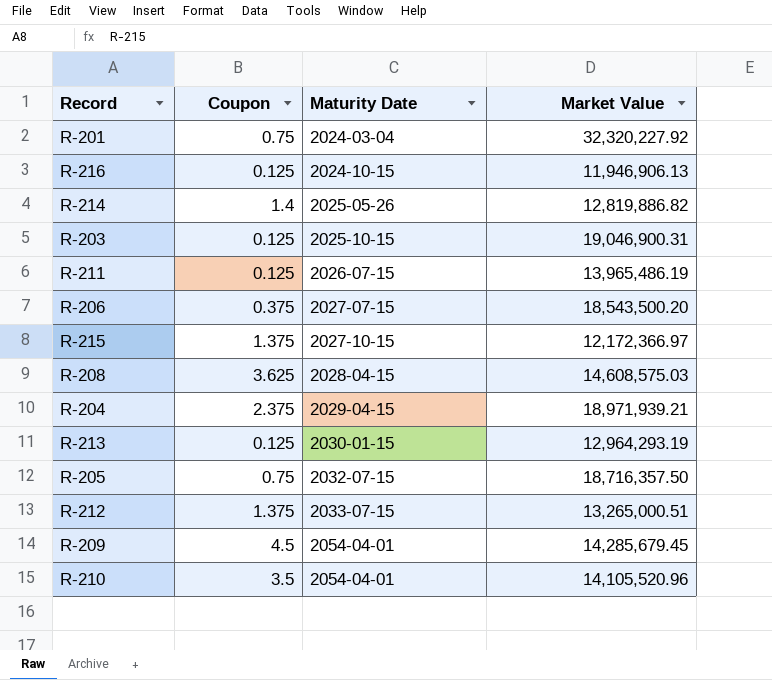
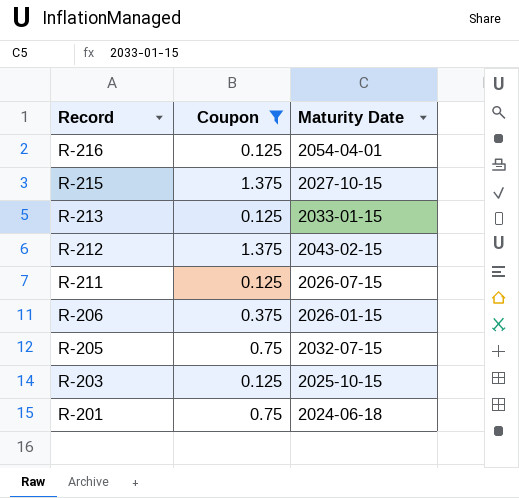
filter: none -> Coupon <= 1.375
row order: Maturity Date ascending -> Record descending
column Market Value | position: 4 -> none
R-216 | Maturity Date: 2024-10-15 -> 2054-04-01
R-213 | Maturity Date: 2030-01-15 -> 2033-01-15
R-212 | Maturity Date: 2033-07-15 -> 2043-02-15
R-206 | Maturity Date: 2027-07-15 -> 2026-01-15
R-201 | Maturity Date: 2024-03-04 -> 2024-06-18

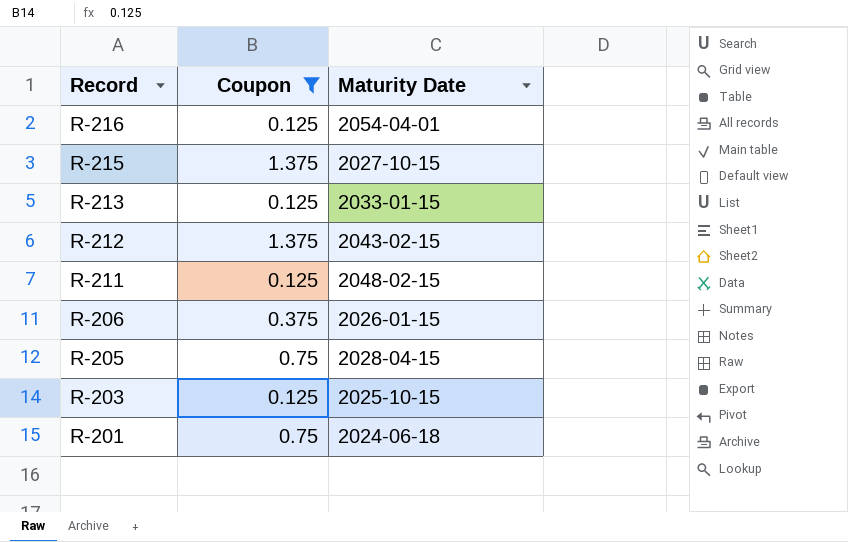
R-211 | Maturity Date: 2026-07-15 -> 2048-02-15
R-205 | Maturity Date: 2032-07-15 -> 2028-04-15

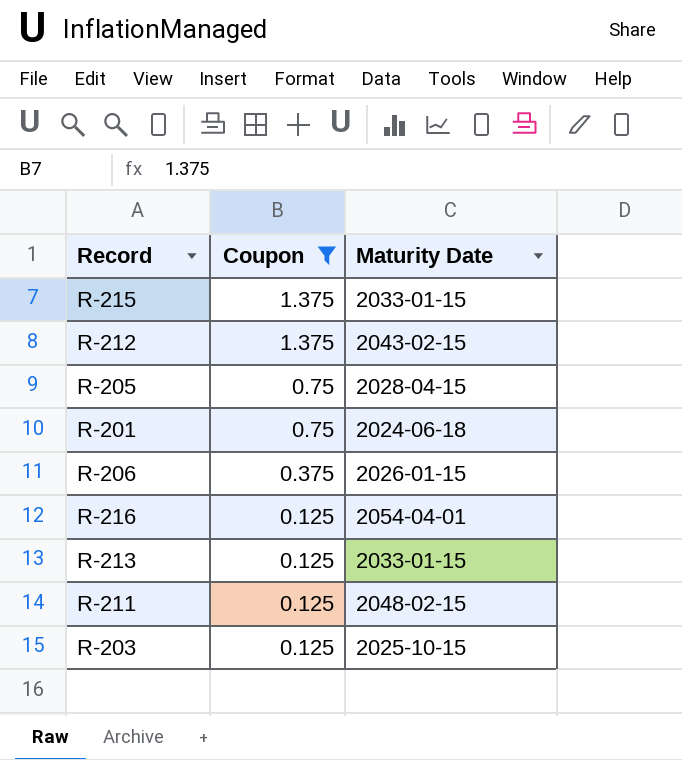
row order: Record descending -> Coupon descending
R-215 | Maturity Date: 2027-10-15 -> 2033-01-15

